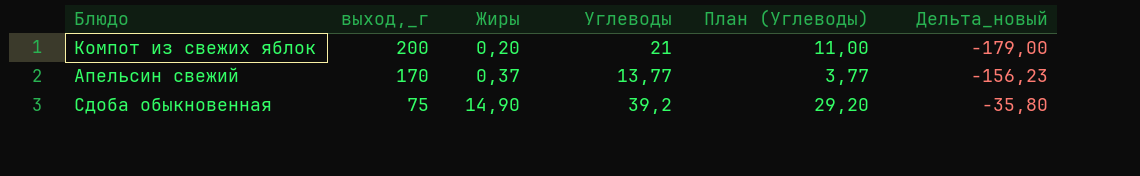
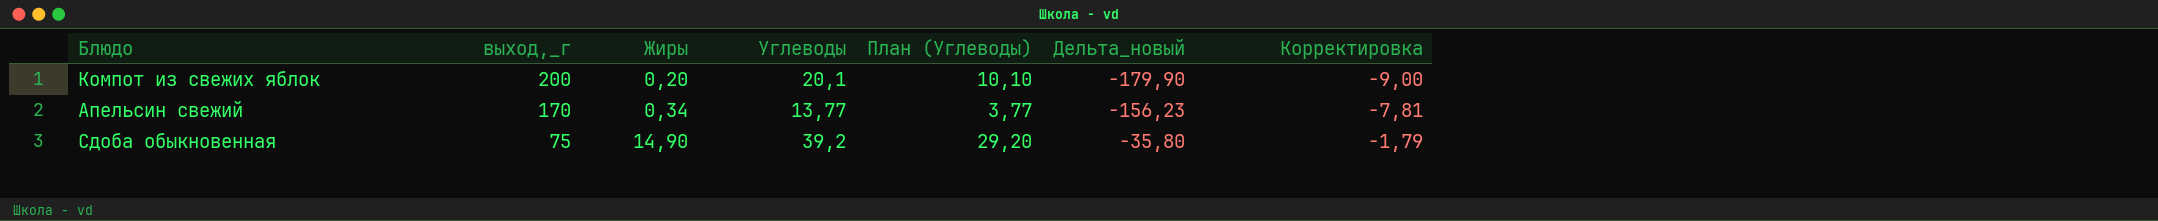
column Корректировка | formula: none -> [Дельта_новый] * 0,05
Компот из свежих яблок | Углеводы: 21 -> 20,1
Компот из свежих яблок | План (Углеводы): 11,00 -> 10,10
Компот из свежих яблок | Дельта_новый: -179,00 -> -179,90
Апельсин свежий | Жиры: 0,37 -> 0,34

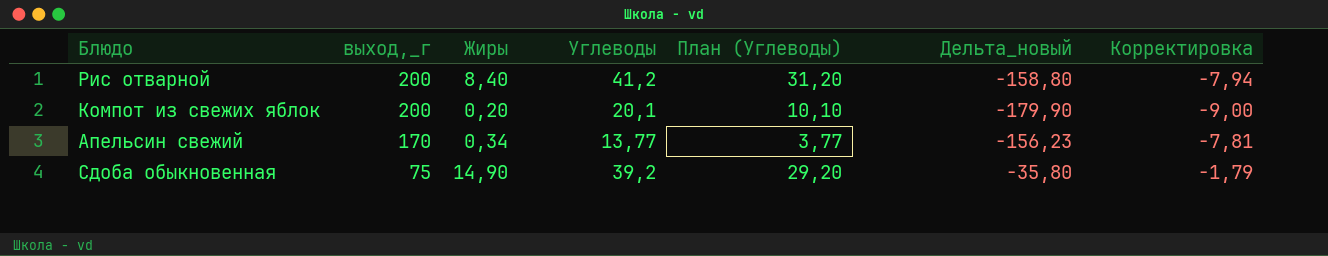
row Рис отварной: none -> 200 | 8,40 | 41,2 | 31,20 | -158,80 | -7,94

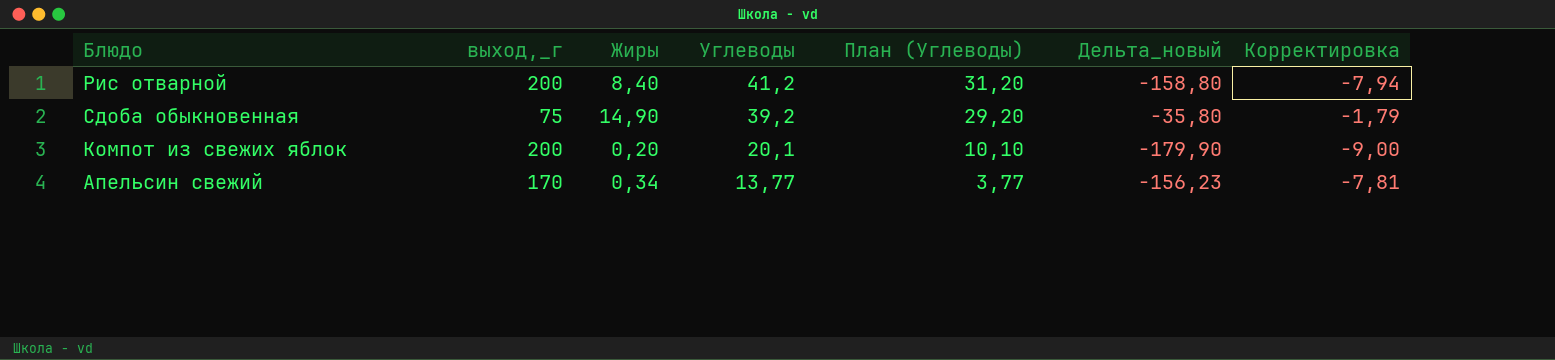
row order: выход,_г descending -> Углеводы descending

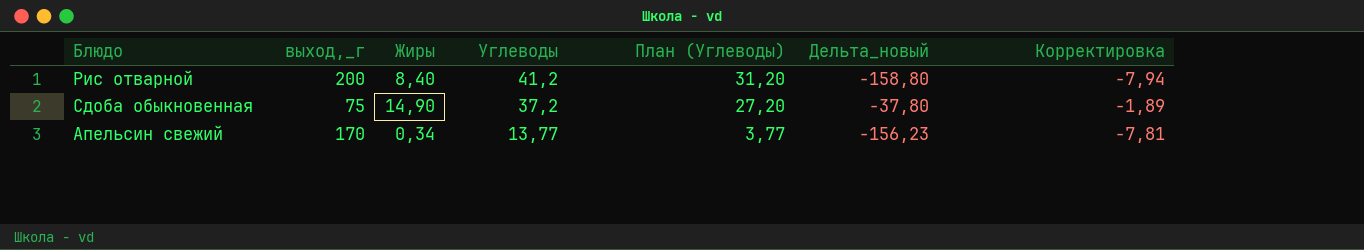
row Компот из свежих яблок: 200 | 0,20 | 20,1 | 10,10 | -179,90 | -9,00 -> none
Сдоба обыкновенная | Углеводы: 39,2 -> 37,2
Сдоба обыкновенная | План (Углеводы): 29,20 -> 27,20
Сдоба обыкновенная | Дельта_новый: -35,80 -> -37,80
Сдоба обыкновенная | Корректировка: -1,79 -> -1,89

